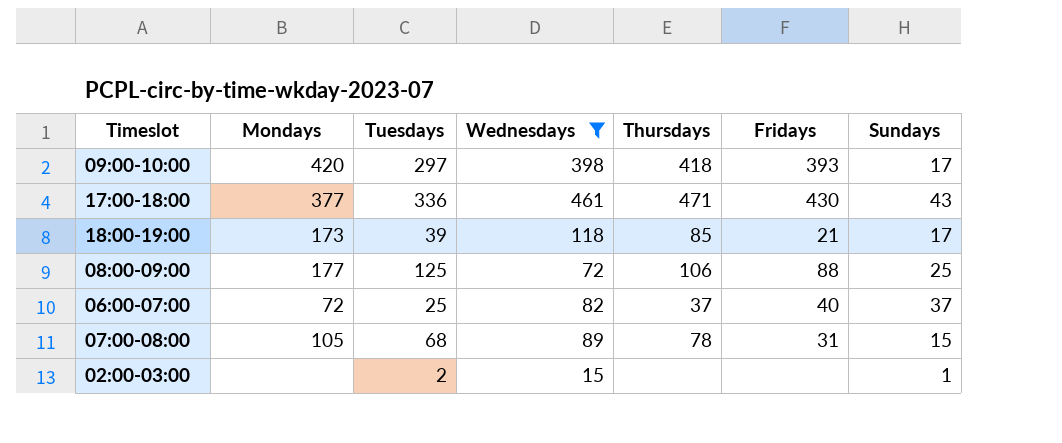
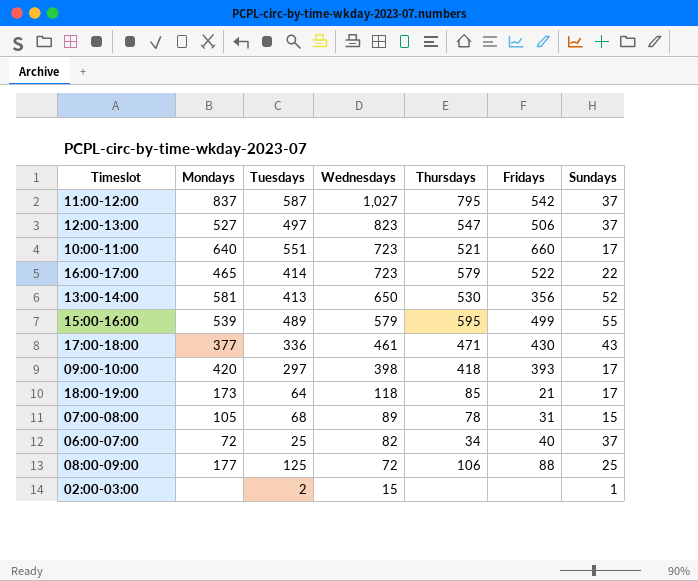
filter: Wednesdays <= 461 -> none
row order: none -> Wednesdays descending
18:00-19:00 | Tuesdays: 39 -> 64
06:00-07:00 | Thursdays: 37 -> 34

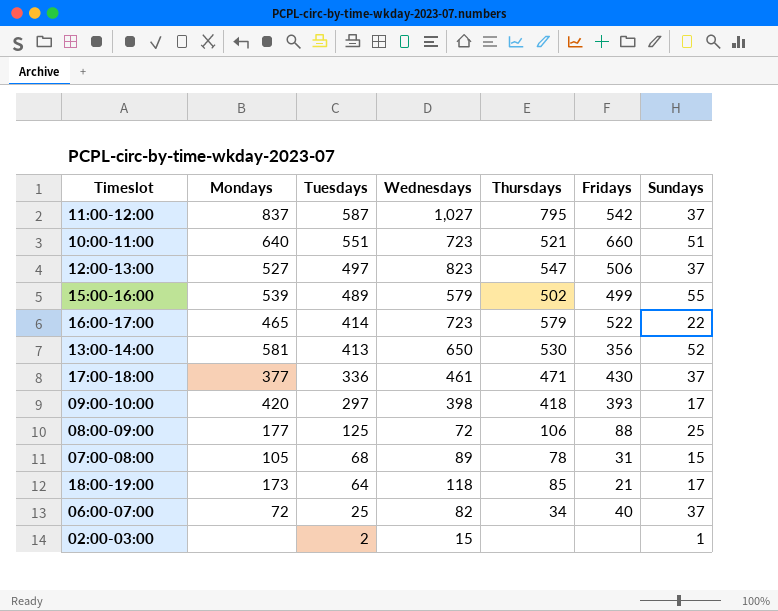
row order: Wednesdays descending -> Tuesdays descending
10:00-11:00 | Sundays: 17 -> 51
15:00-16:00 | Thursdays: 595 -> 502
17:00-18:00 | Sundays: 43 -> 37

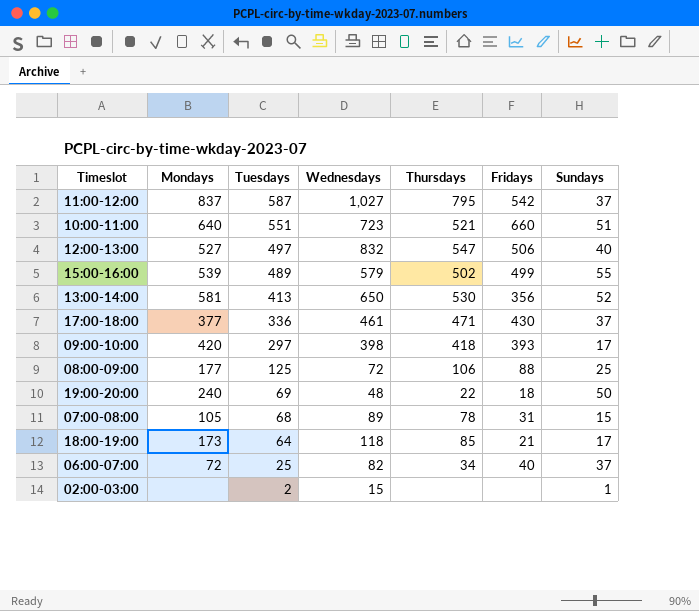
row 16:00-17:00: 465 | 414 | 723 | 579 | 522 | 22 -> none
12:00-13:00 | Wednesdays: 823 -> 832
12:00-13:00 | Sundays: 37 -> 40
row 19:00-20:00: none -> 240 | 69 | 48 | 22 | 18 | 50

